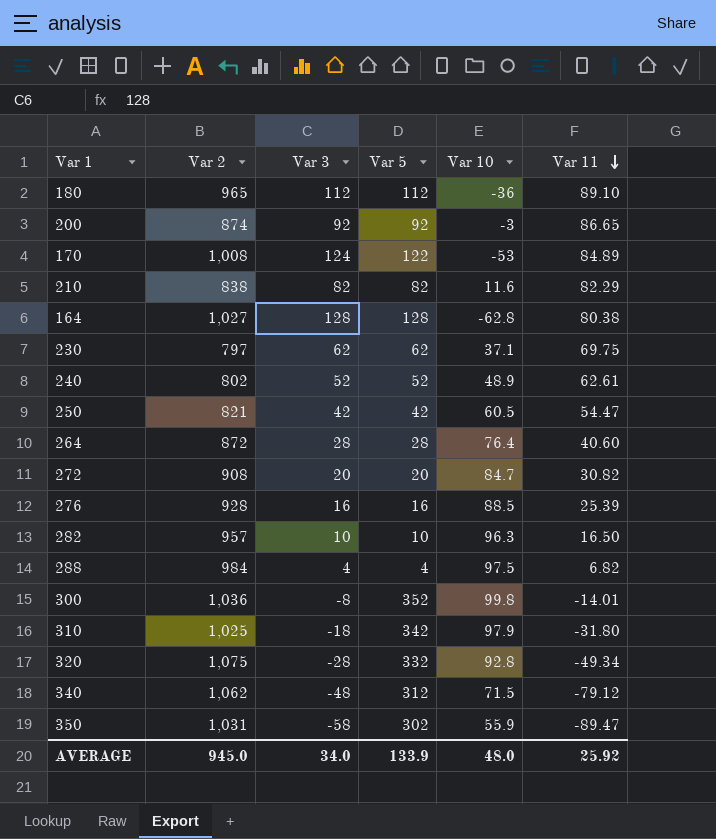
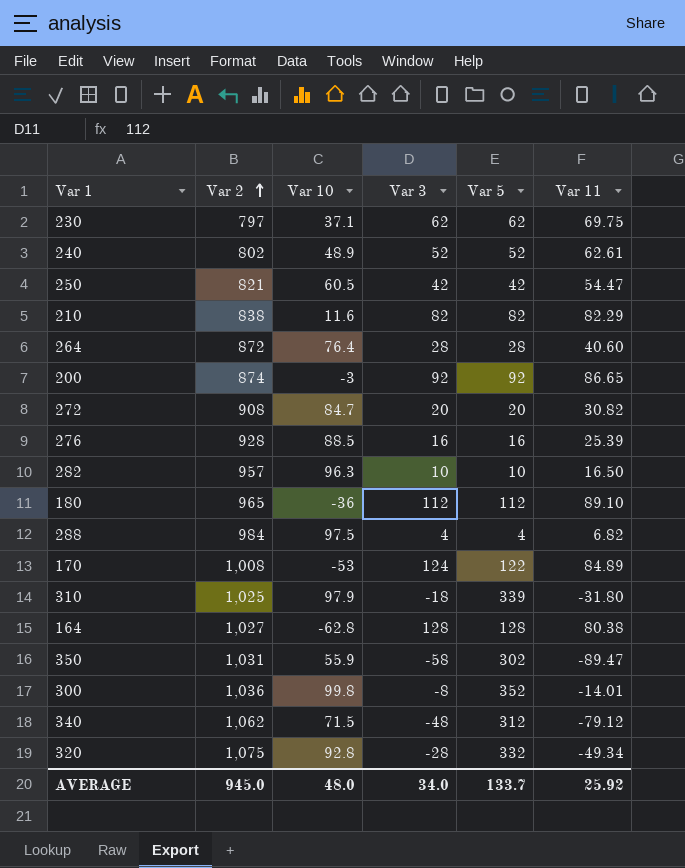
row order: Var 11 descending -> Var 2 ascending
column Var 10 | position: 5 -> 3
310 | Var 5: 342 -> 339
AVERAGE | Var 5: 133.9 -> 133.7

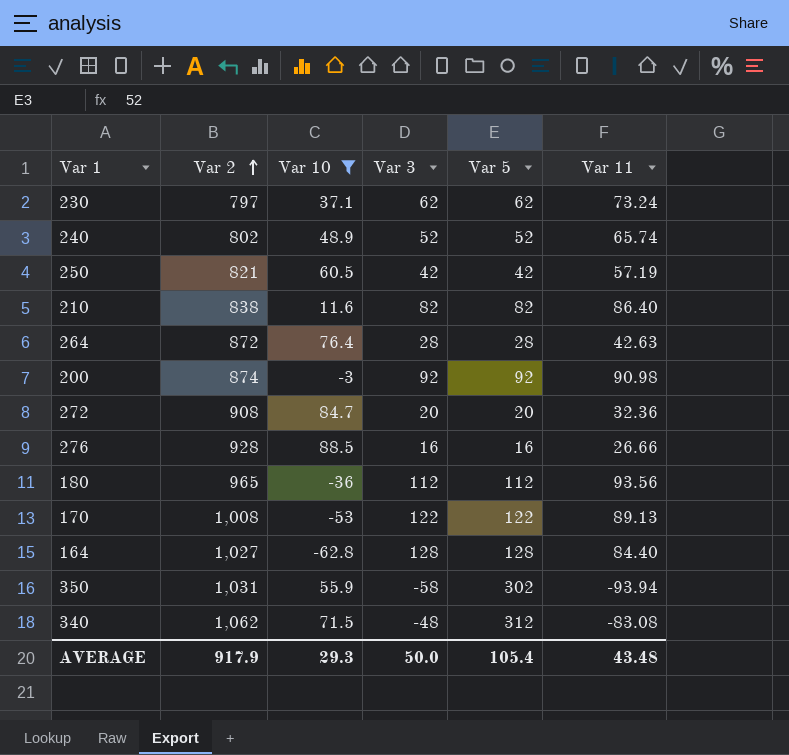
filter: none -> Var 10 <= 88.5
230 | Var 11: 69.75 -> 73.24
240 | Var 11: 62.61 -> 65.74
250 | Var 11: 54.47 -> 57.19
210 | Var 11: 82.29 -> 86.40
264 | Var 11: 40.60 -> 42.63
200 | Var 11: 86.65 -> 90.98
272 | Var 11: 30.82 -> 32.36
276 | Var 11: 25.39 -> 26.66
180 | Var 11: 89.10 -> 93.56
170 | Var 3: 124 -> 122
170 | Var 11: 84.89 -> 89.13
164 | Var 11: 80.38 -> 84.40
350 | Var 11: -89.47 -> -93.94
340 | Var 11: -79.12 -> -83.08
AVERAGE | Var 2: 945.0 -> 917.9
AVERAGE | Var 10: 48.0 -> 29.3
AVERAGE | Var 3: 34.0 -> 50.0
AVERAGE | Var 5: 133.7 -> 105.4
AVERAGE | Var 11: 25.92 -> 43.48

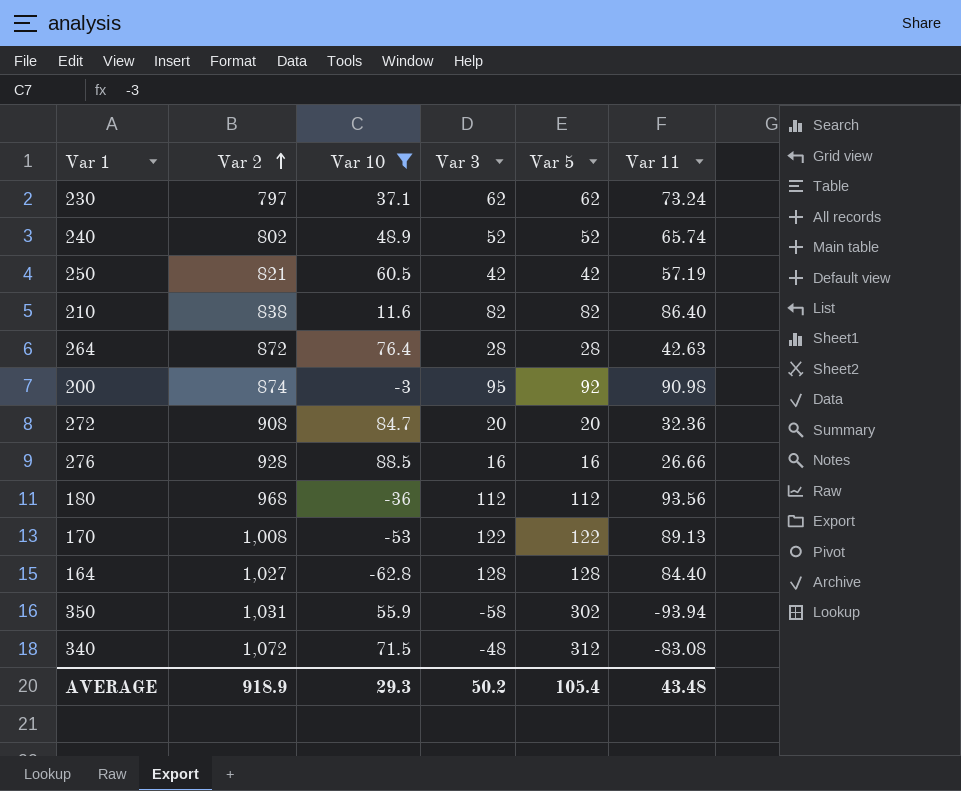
200 | Var 3: 92 -> 95
180 | Var 2: 965 -> 968
340 | Var 2: 1,062 -> 1,072
AVERAGE | Var 2: 917.9 -> 918.9
AVERAGE | Var 3: 50.0 -> 50.2

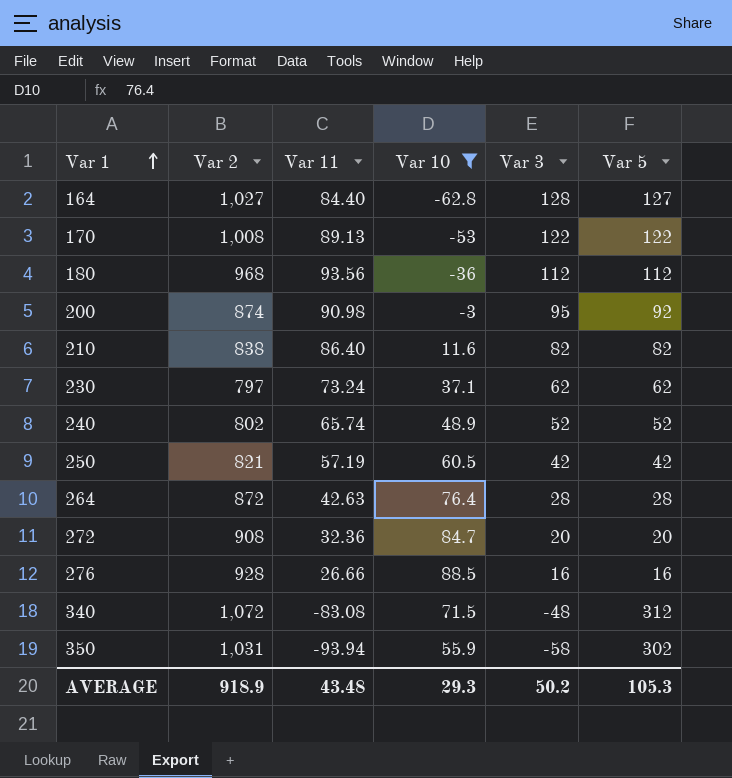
row order: Var 2 ascending -> Var 1 ascending
column Var 11 | position: 6 -> 3
164 | Var 5: 128 -> 127
AVERAGE | Var 5: 105.4 -> 105.3

